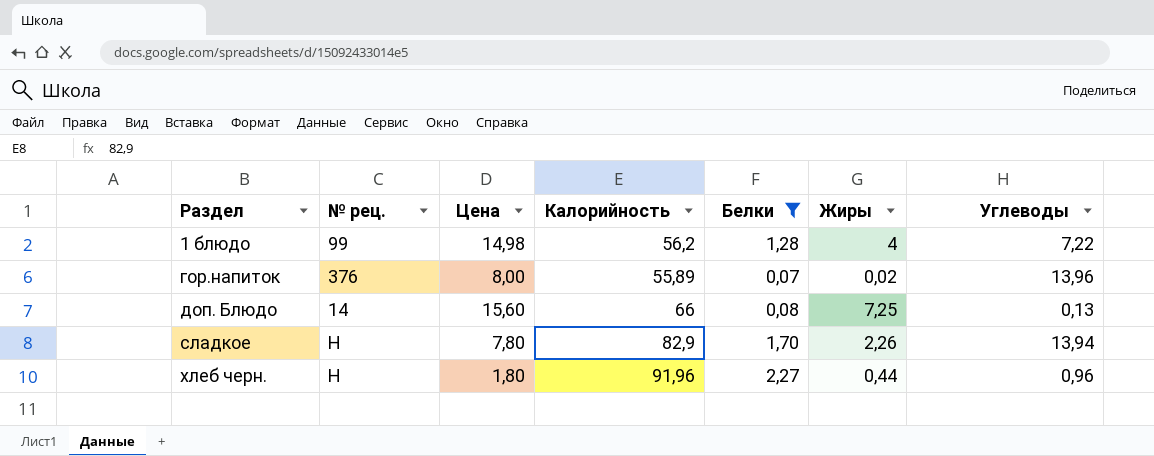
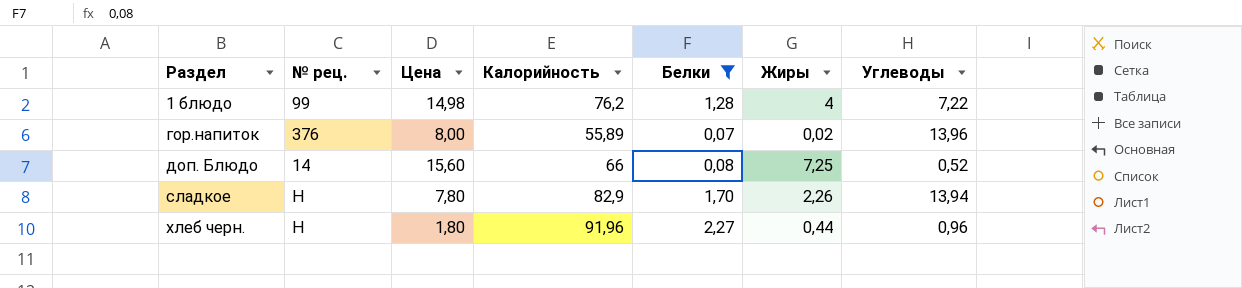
1 блюдо | Калорийность: 56,2 -> 76,2
доп. Блюдо | Углеводы: 0,13 -> 0,52

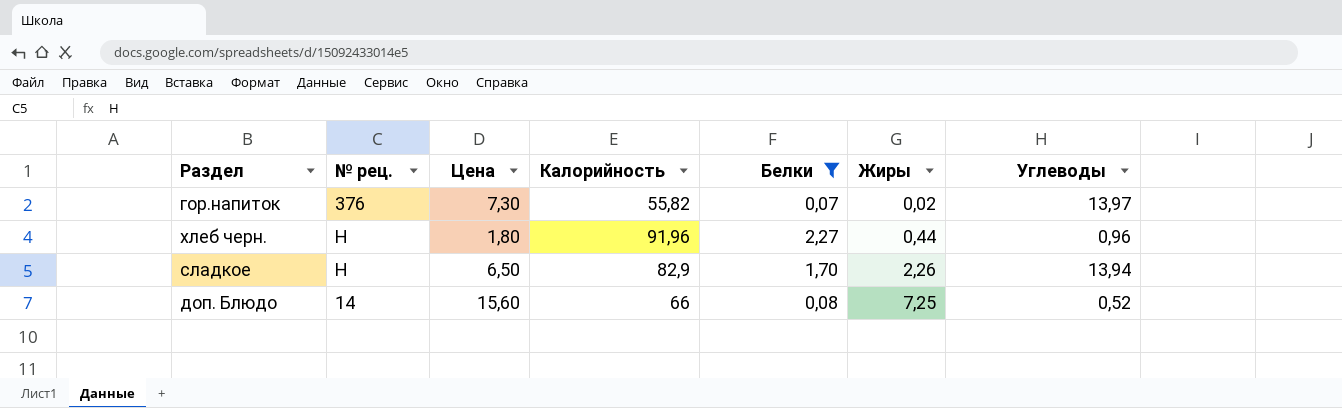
row order: Раздел ascending -> Жиры ascending
row 1 блюдо: 99 | 14,98 | 76,2 | 1,28 | 4 | 7,22 -> none
гор.напиток | Цена: 8,00 -> 7,30
гор.напиток | Калорийность: 55,89 -> 55,82
гор.напиток | Углеводы: 13,96 -> 13,97
сладкое | Цена: 7,80 -> 6,50

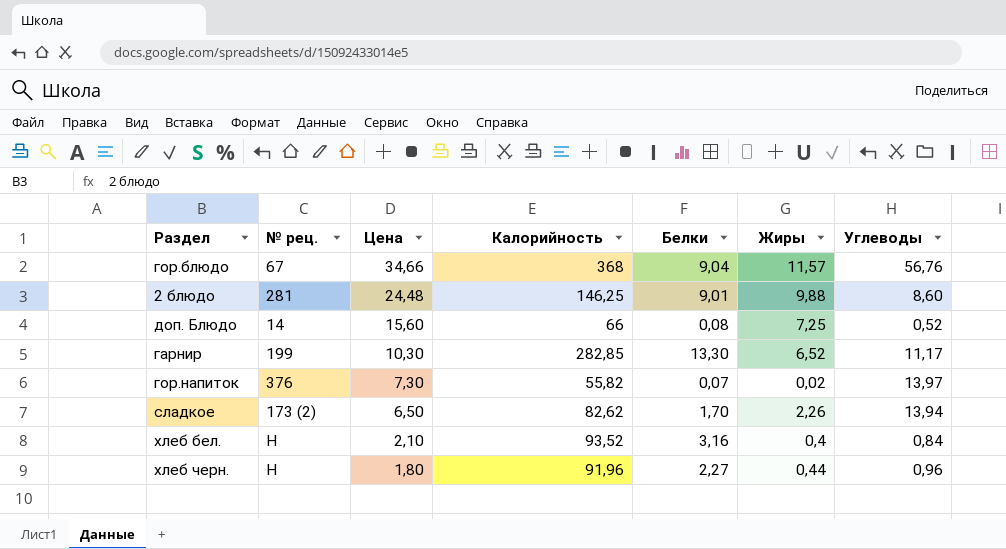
filter: Белки <= 2,27 -> none
row order: Жиры ascending -> Цена descending
сладкое | № рец.: Н -> 173 (2)
сладкое | Калорийность: 82,9 -> 82,62

